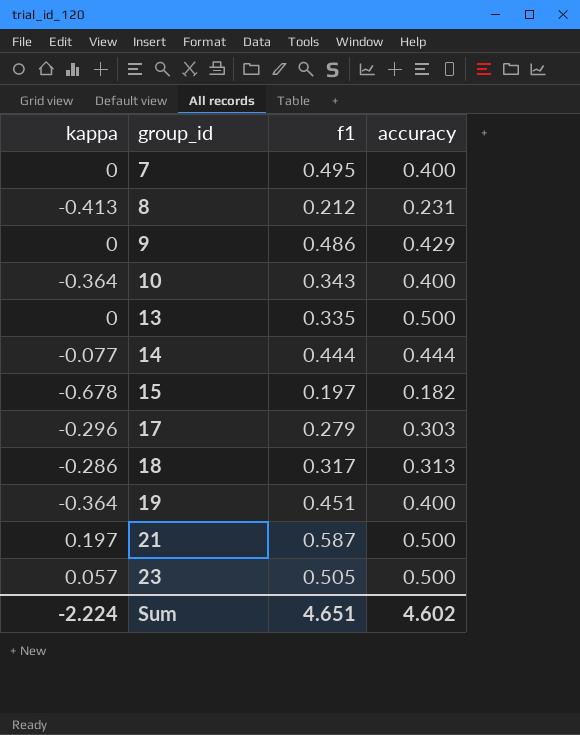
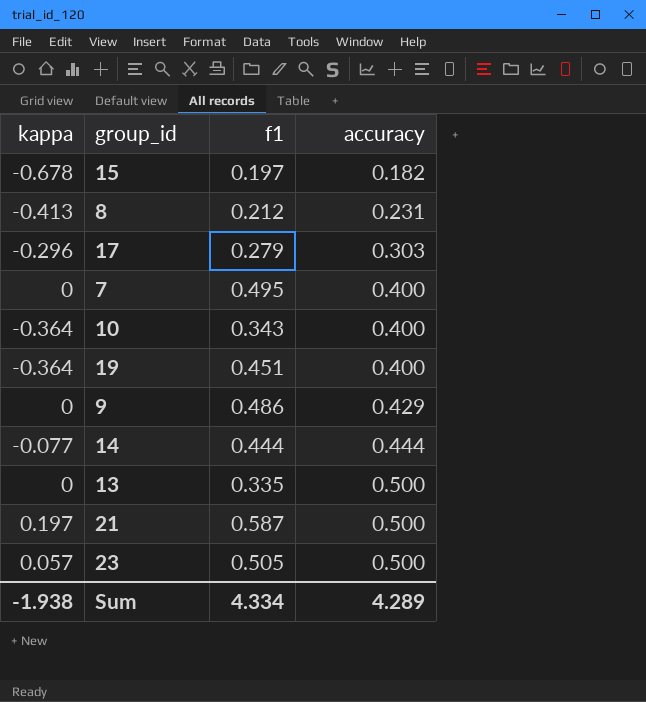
row order: group_id ascending -> accuracy ascending
row 18: -0.286 | 0.317 | 0.313 -> none
Sum | kappa: -2.224 -> -1.938
Sum | f1: 4.651 -> 4.334
Sum | accuracy: 4.602 -> 4.289

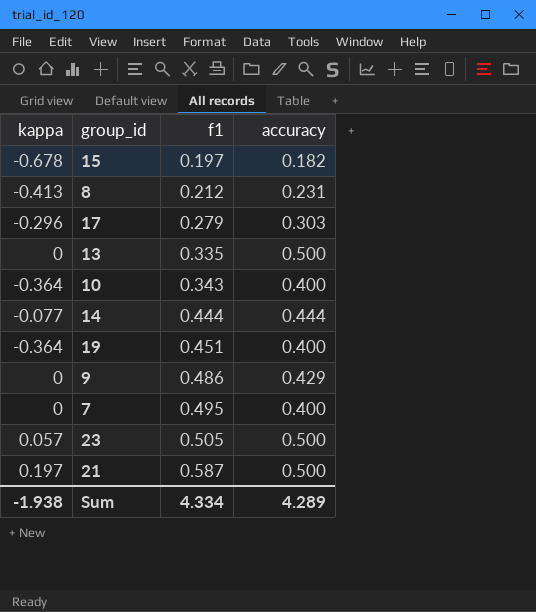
row order: accuracy ascending -> f1 ascending

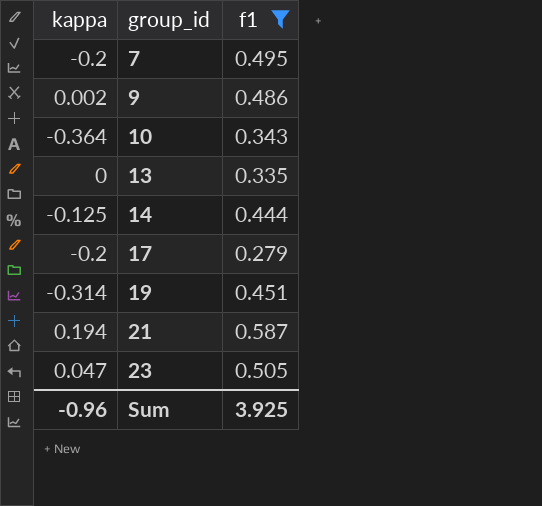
filter: none -> f1 >= 0.279
row order: f1 ascending -> group_id ascending
column accuracy | position: 4 -> none
7 | kappa: 0 -> -0.2
9 | kappa: 0 -> 0.002
14 | kappa: -0.077 -> -0.125
17 | kappa: -0.296 -> -0.2
19 | kappa: -0.364 -> -0.314
21 | kappa: 0.197 -> 0.194
23 | kappa: 0.057 -> 0.047
Sum | kappa: -1.938 -> -0.96
Sum | f1: 4.334 -> 3.925

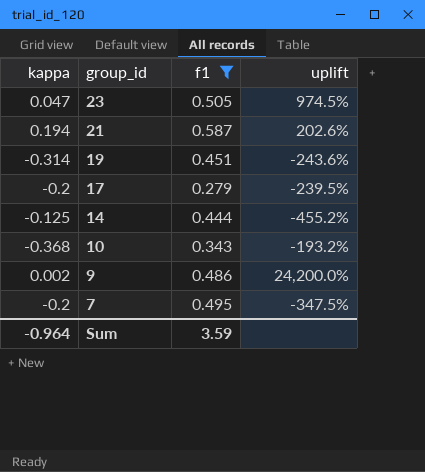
row order: group_id ascending -> group_id descending
column uplift | formula: none -> ([f1] - [kappa]) / [kappa]
row 13: 0 | 0.335 -> none
10 | kappa: -0.364 -> -0.368
Sum | kappa: -0.96 -> -0.964
Sum | f1: 3.925 -> 3.59

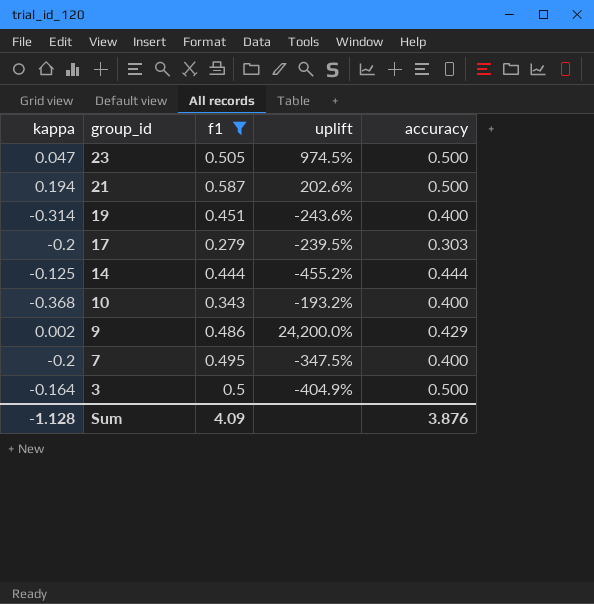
column accuracy | position: none -> 5
row 3: none -> -0.164 | 0.5 | -404.9% | 0.500
Sum | kappa: -0.964 -> -1.128
Sum | f1: 3.59 -> 4.09

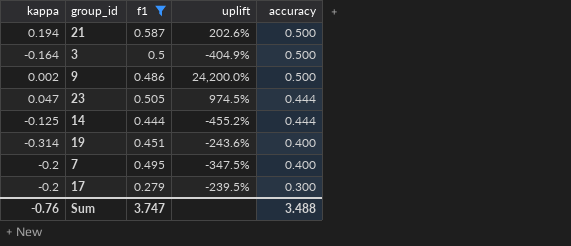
row order: group_id descending -> accuracy descending
row 10: -0.368 | 0.343 | -193.2% | 0.400 -> none
9 | accuracy: 0.429 -> 0.500
23 | accuracy: 0.500 -> 0.444
17 | accuracy: 0.303 -> 0.300
Sum | kappa: -1.128 -> -0.76
Sum | f1: 4.09 -> 3.747
Sum | accuracy: 3.876 -> 3.488

